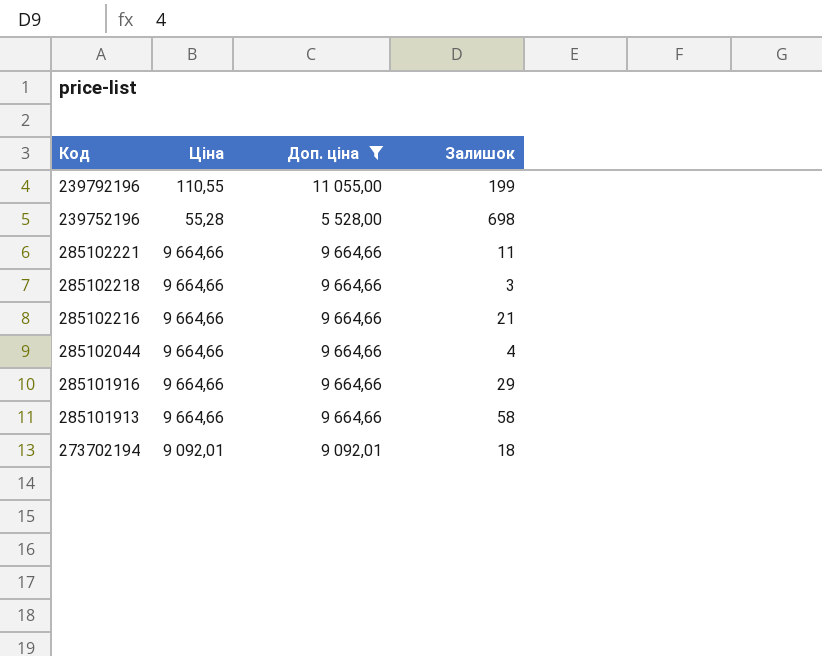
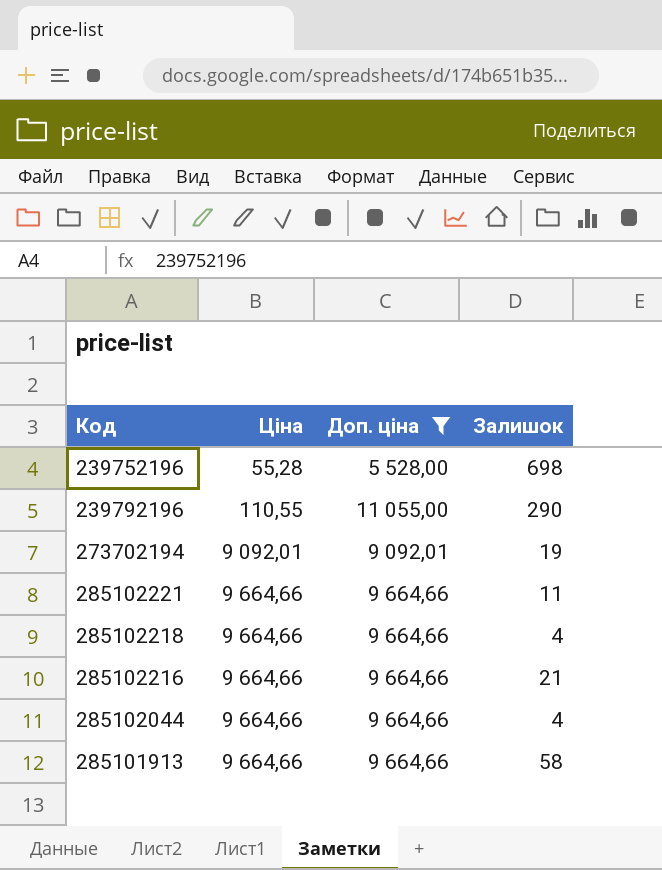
row order: none -> Ціна ascending
row 285101916: 9 664,66 | 9 664,66 | 29 -> none
239792196 | Залишок: 199 -> 290
273702194 | Залишок: 18 -> 19
285102218 | Залишок: 3 -> 4

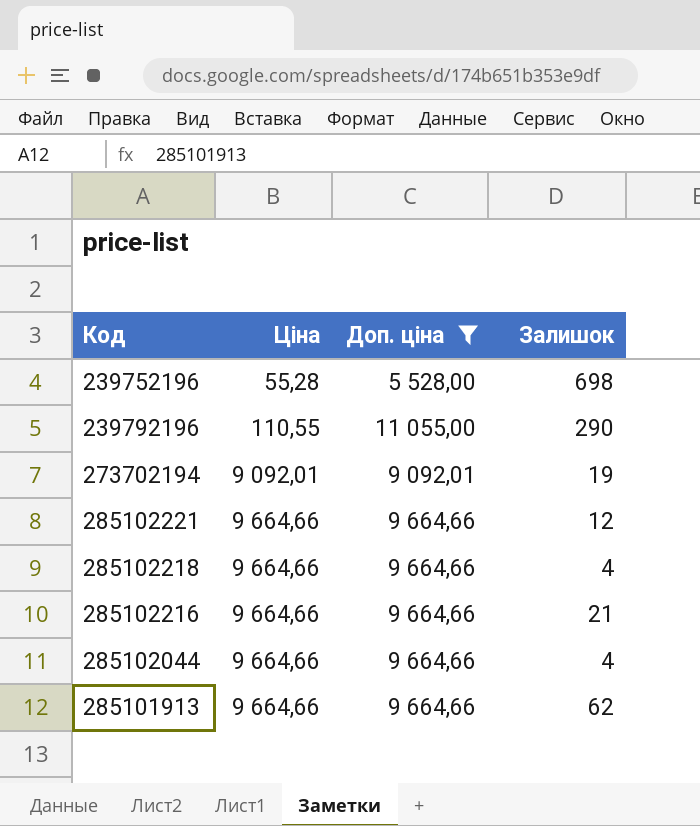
285102221 | Залишок: 11 -> 12
285101913 | Залишок: 58 -> 62

